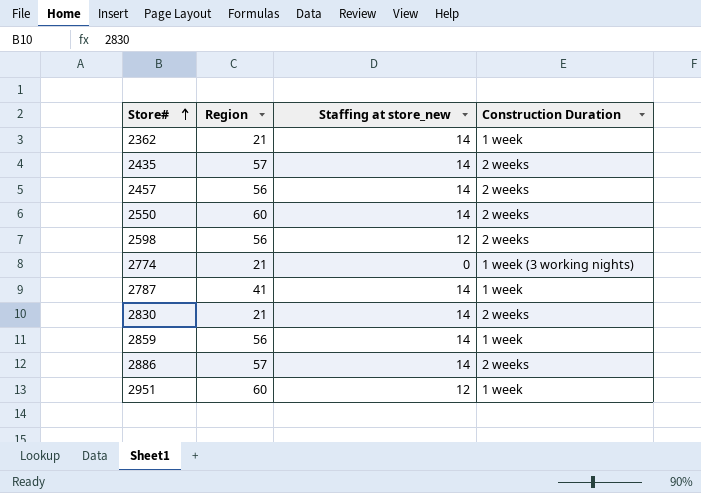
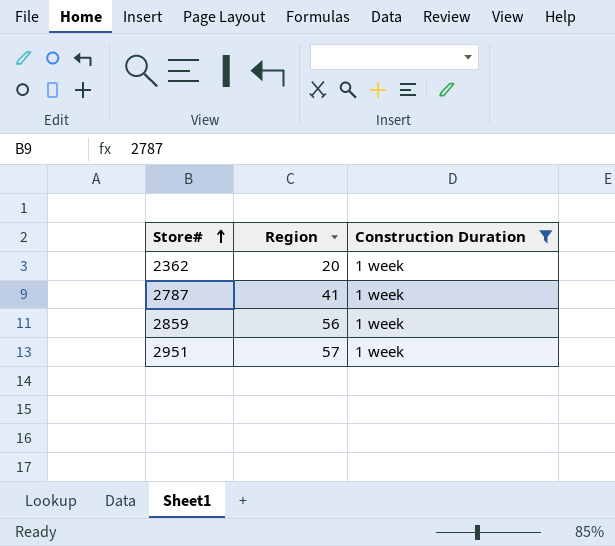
filter: none -> Construction Duration = 1 week
column Staffing at store_new | position: 3 -> none
2362 | Region: 21 -> 20
2951 | Region: 60 -> 57

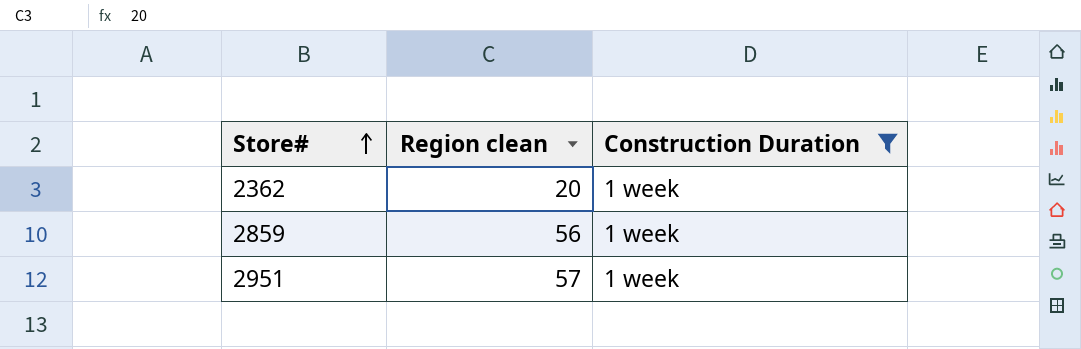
column name: Region -> Region clean
row 2787: 41 | 1 week -> none

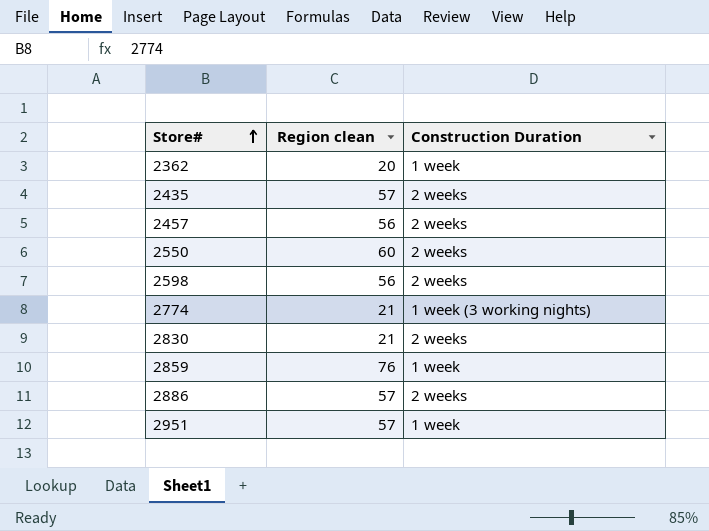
filter: Construction Duration = 1 week -> none
2859 | Region clean: 56 -> 76

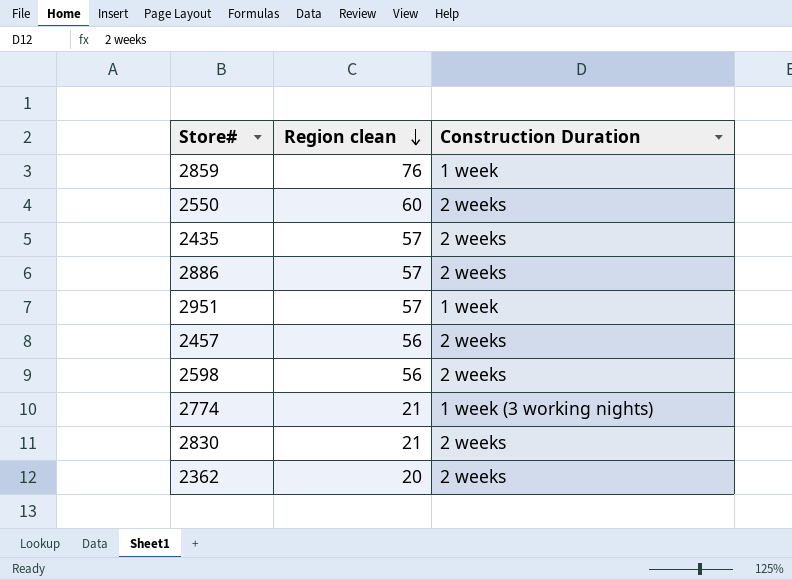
row order: Store# ascending -> Region clean descending
2362 | Construction Duration: 1 week -> 2 weeks

